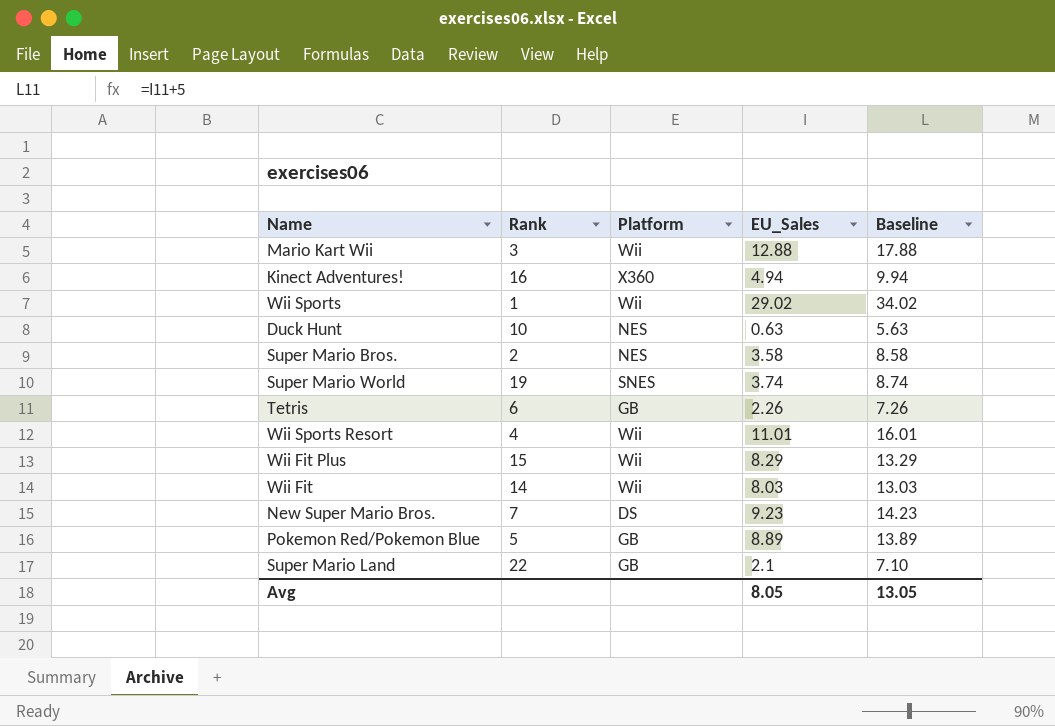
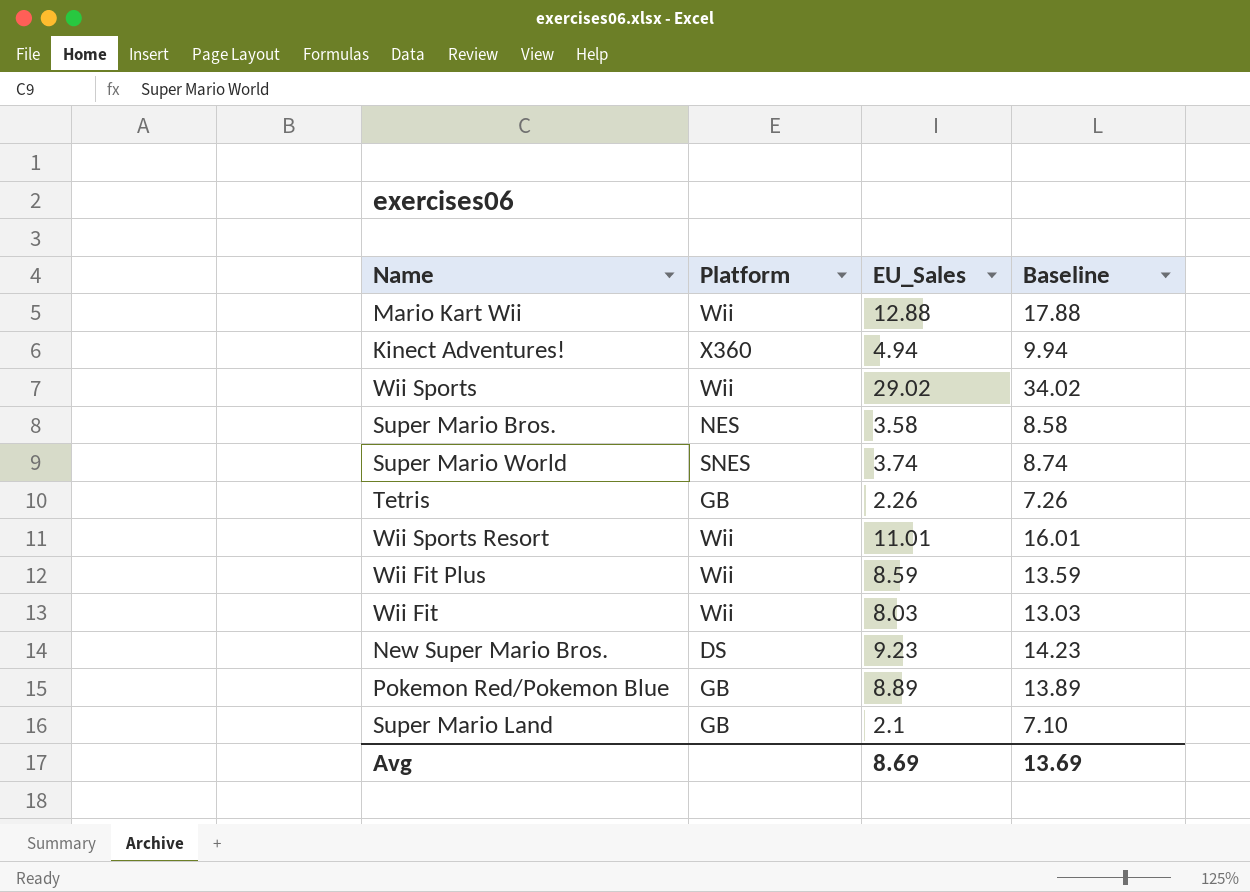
column Rank | position: 2 -> none
row Duck Hunt: 10 | NES | 0.63 | 5.63 -> none
Wii Fit Plus | EU_Sales: 8.29 -> 8.59
Wii Fit Plus | Baseline: 13.29 -> 13.59
Avg | EU_Sales: 8.05 -> 8.69
Avg | Baseline: 13.05 -> 13.69

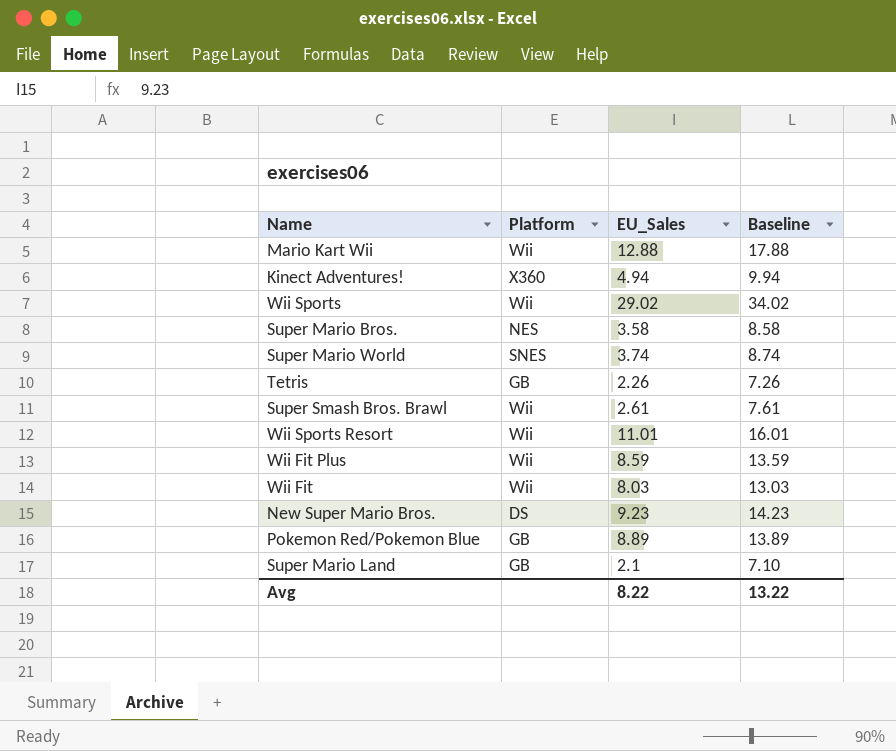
row Super Smash Bros. Brawl: none -> Wii | 2.61 | 7.61
Avg | EU_Sales: 8.69 -> 8.22
Avg | Baseline: 13.69 -> 13.22

